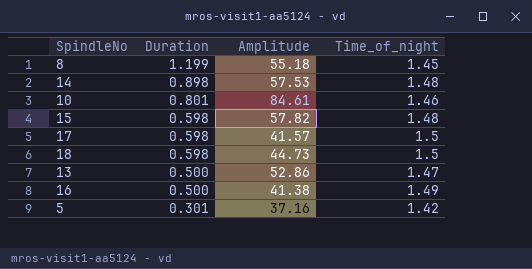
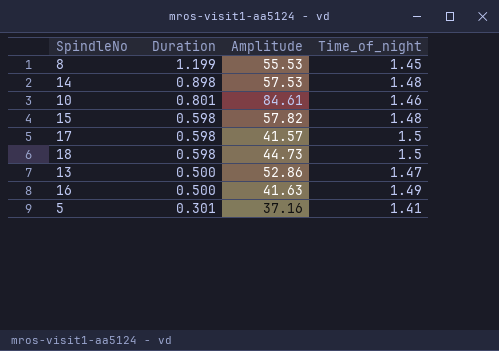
8 | Amplitude: 55.18 -> 55.53
16 | Amplitude: 41.38 -> 41.63
5 | Time_of_night: 1.42 -> 1.41

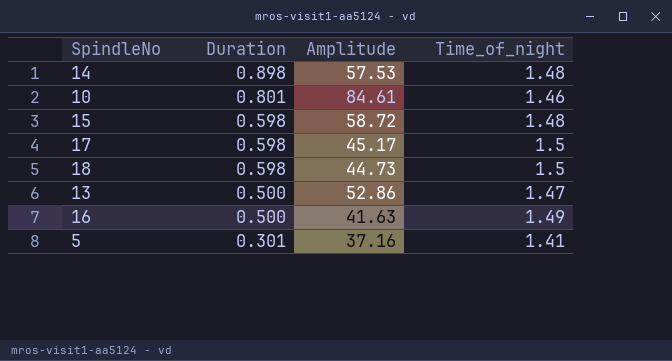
row 8: 1.199 | 55.53 | 1.45 -> none
15 | Amplitude: 57.82 -> 58.72
17 | Amplitude: 41.57 -> 45.17

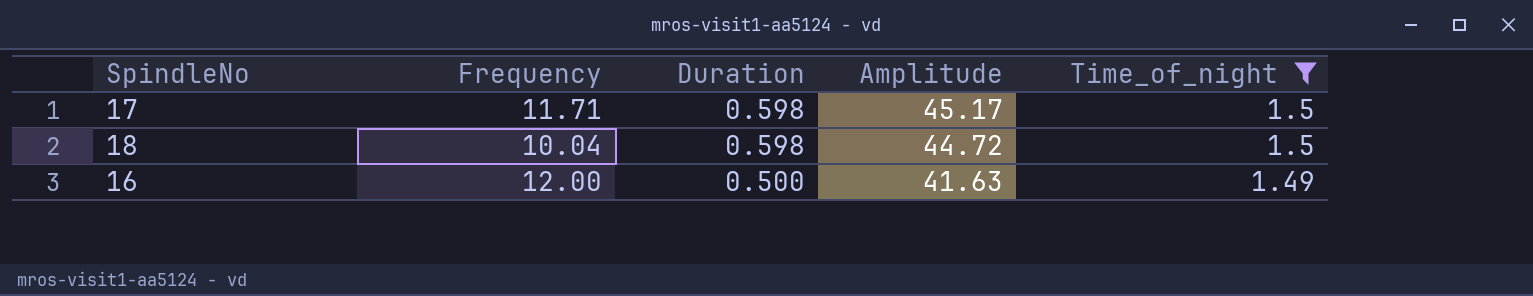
filter: none -> Time_of_night >= 1.49
column Frequency | position: none -> 2
18 | Amplitude: 44.73 -> 44.72

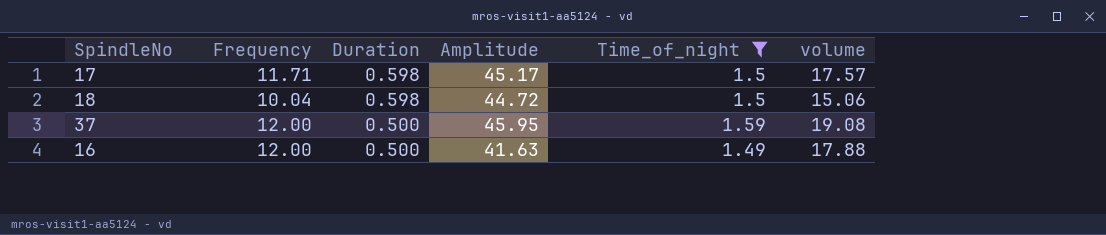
column volume | formula: none -> [Frequency] * [Time_of_night]
row 37: none -> 12.00 | 0.500 | 45.95 | 1.59 | 19.08

